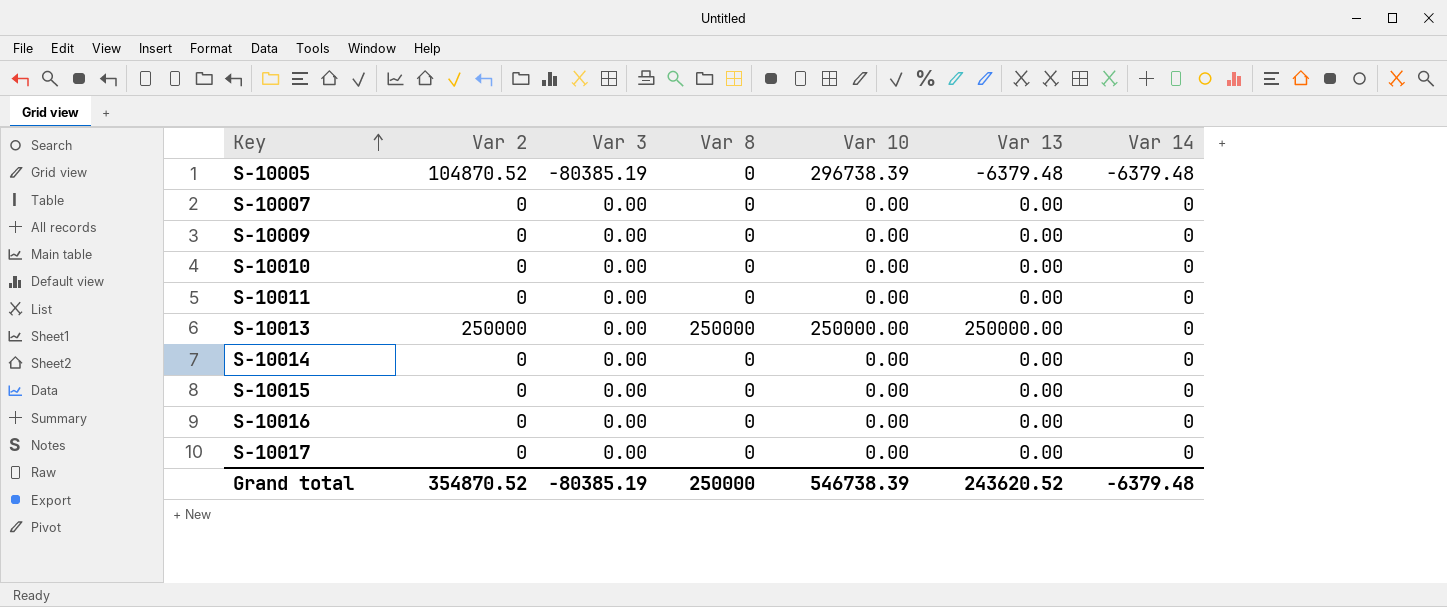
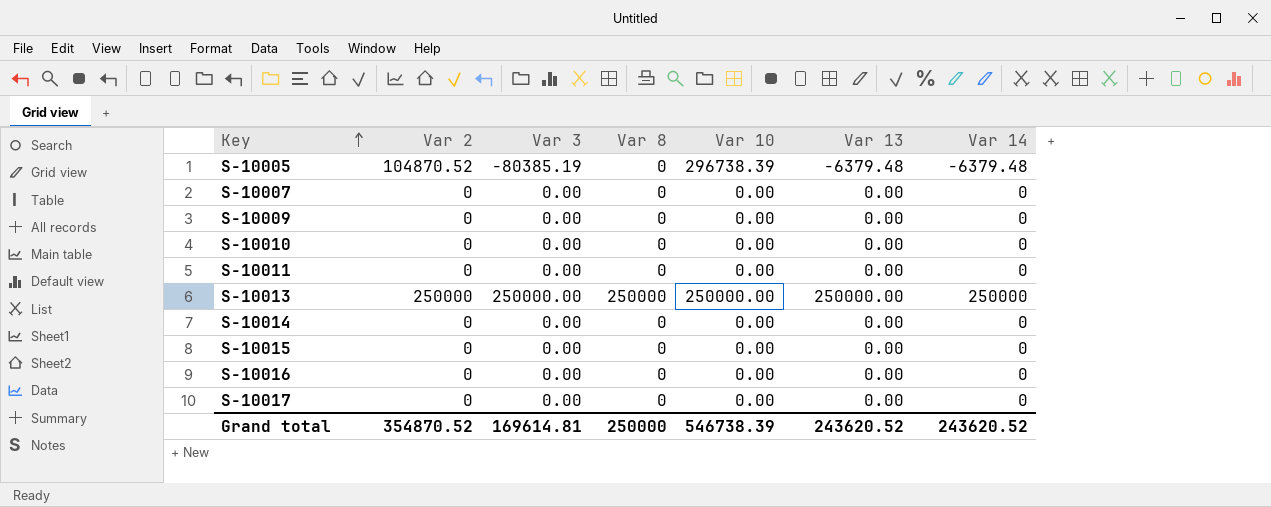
S-10013 | Var 3: 0.00 -> 250000.00
S-10013 | Var 14: 0 -> 250000
Grand total | Var 3: -80385.19 -> 169614.81
Grand total | Var 14: -6379.48 -> 243620.52

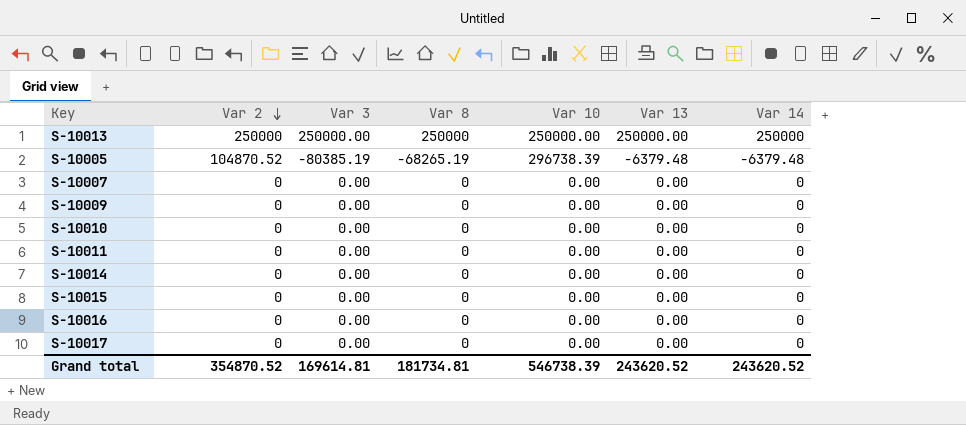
row order: Key ascending -> Var 2 descending
S-10005 | Var 8: 0 -> -68265.19
Grand total | Var 8: 250000 -> 181734.81

